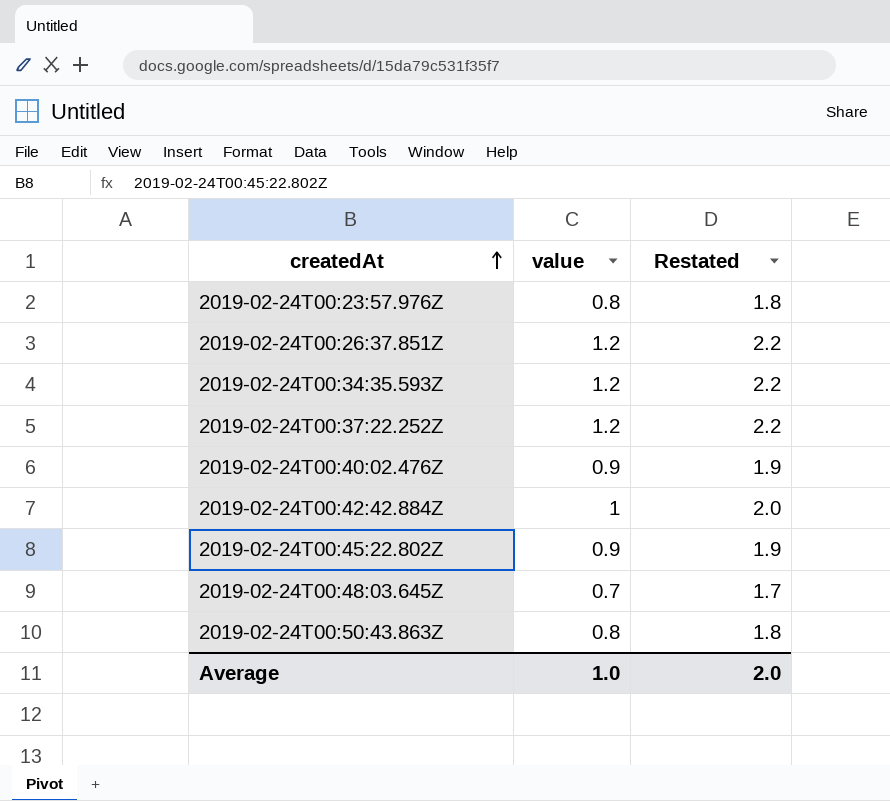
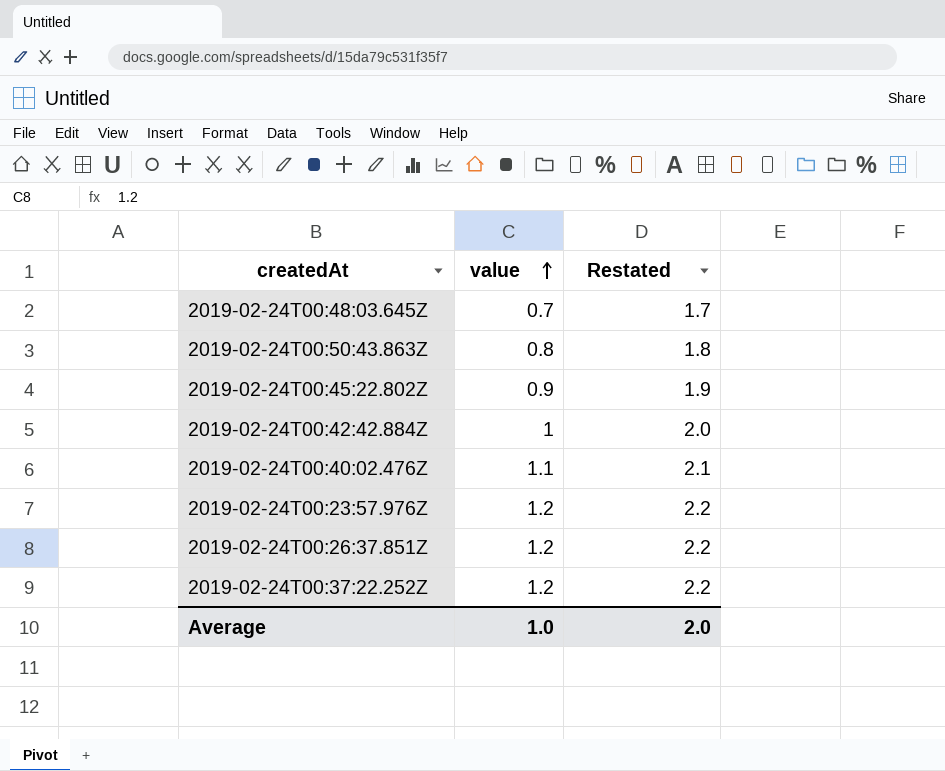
row order: createdAt ascending -> value ascending
row 2019-02-24T00:34:35.593Z: 1.2 | 2.2 -> none
2019-02-24T00:40:02.476Z | value: 0.9 -> 1.1
2019-02-24T00:40:02.476Z | Restated: 1.9 -> 2.1
2019-02-24T00:23:57.976Z | value: 0.8 -> 1.2
2019-02-24T00:23:57.976Z | Restated: 1.8 -> 2.2

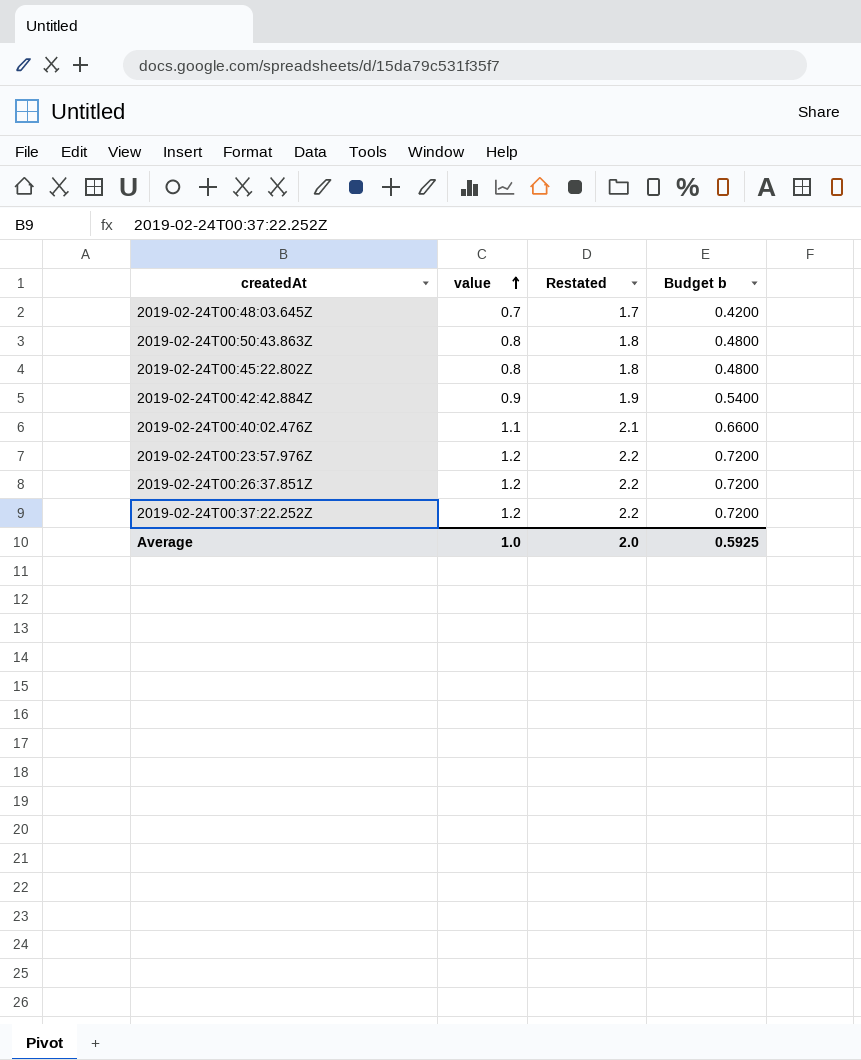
column Budget b | formula: none -> [value] * 0.6
2019-02-24T00:45:22.802Z | value: 0.9 -> 0.8
2019-02-24T00:45:22.802Z | Restated: 1.9 -> 1.8
2019-02-24T00:42:42.884Z | value: 1 -> 0.9
2019-02-24T00:42:42.884Z | Restated: 2.0 -> 1.9

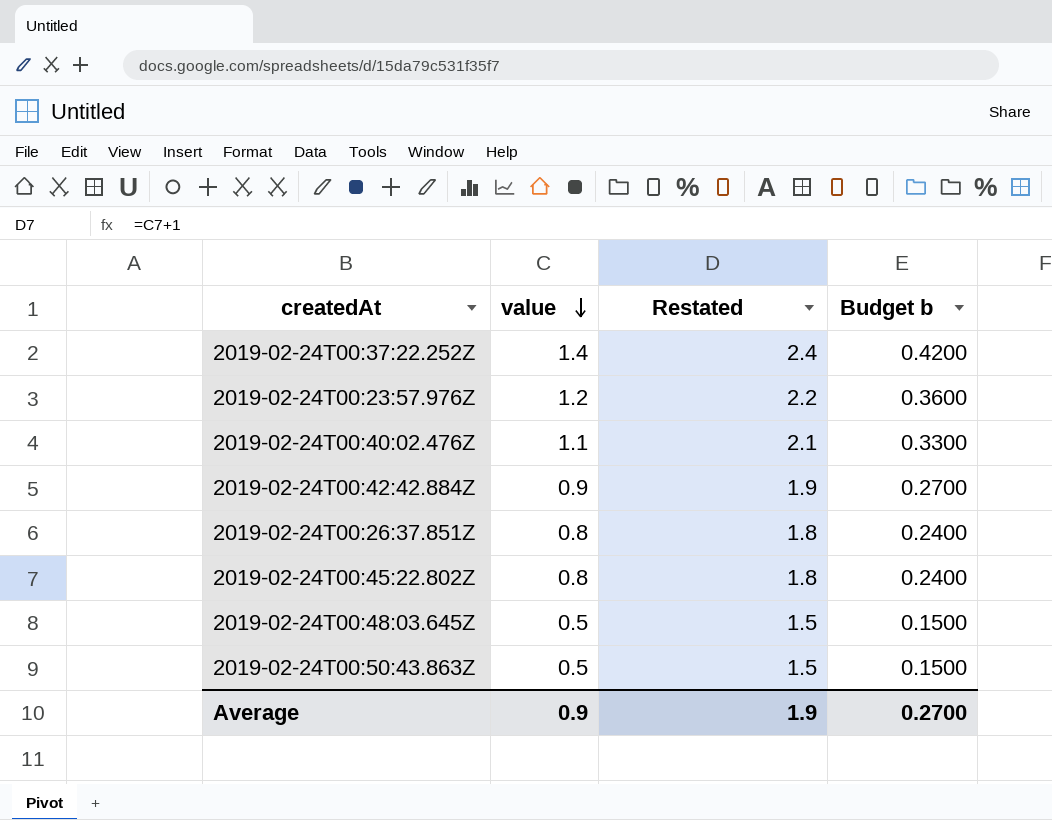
row order: value ascending -> value descending
column Budget b | formula: [value] * 0.6 -> [value] * 0.3
2019-02-24T00:37:22.252Z | value: 1.2 -> 1.4
2019-02-24T00:37:22.252Z | Restated: 2.2 -> 2.4
2019-02-24T00:26:37.851Z | value: 1.2 -> 0.8
2019-02-24T00:26:37.851Z | Restated: 2.2 -> 1.8
2019-02-24T00:48:03.645Z | value: 0.7 -> 0.5
2019-02-24T00:48:03.645Z | Restated: 1.7 -> 1.5
2019-02-24T00:50:43.863Z | value: 0.8 -> 0.5
2019-02-24T00:50:43.863Z | Restated: 1.8 -> 1.5
Average | value: 1.0 -> 0.9
Average | Restated: 2.0 -> 1.9
Average | Budget b: 0.5925 -> 0.2700

